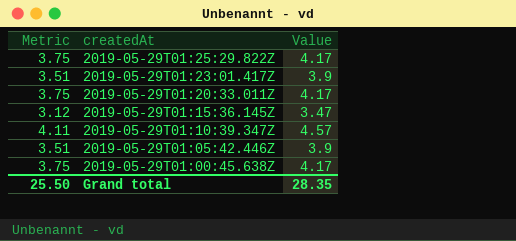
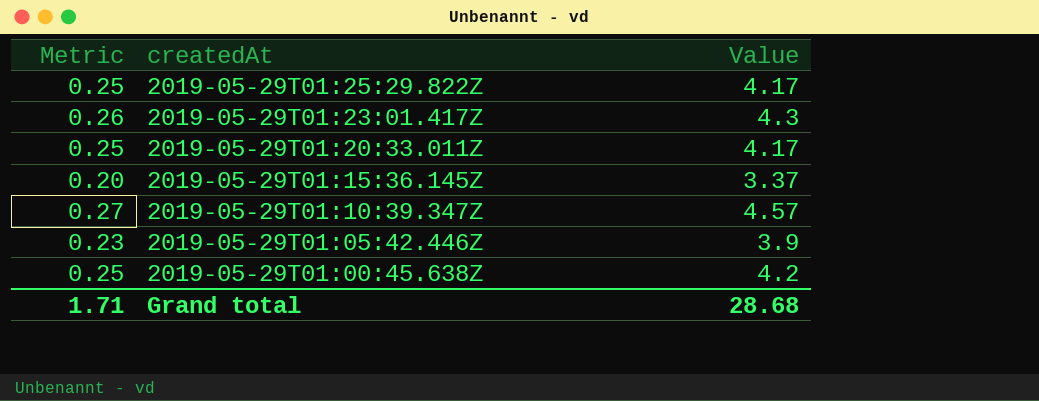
column Metric | formula: [Value] * 0.9 -> [Value] * 0.06
2019-05-29T01:23:01.417Z | Value: 3.9 -> 4.3
2019-05-29T01:15:36.145Z | Value: 3.47 -> 3.37
2019-05-29T01:00:45.638Z | Value: 4.17 -> 4.2
Grand total | Metric: 25.50 -> 1.71
Grand total | Value: 28.35 -> 28.68

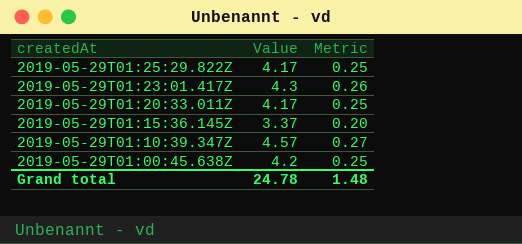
column Metric | position: 1 -> 3
row 2019-05-29T01:05:42.446Z: 0.23 | 3.9 -> none
Grand total | Value: 28.68 -> 24.78
Grand total | Metric: 1.71 -> 1.48

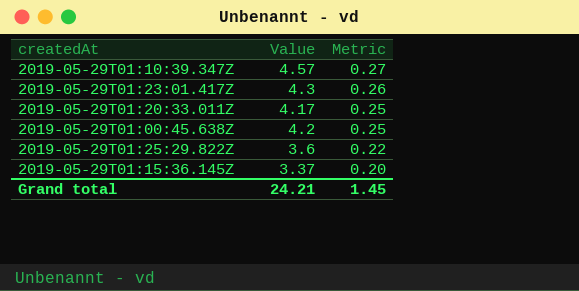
row order: createdAt descending -> Metric descending
2019-05-29T01:25:29.822Z | Value: 4.17 -> 3.6
2019-05-29T01:25:29.822Z | Metric: 0.25 -> 0.22
Grand total | Value: 24.78 -> 24.21
Grand total | Metric: 1.48 -> 1.45

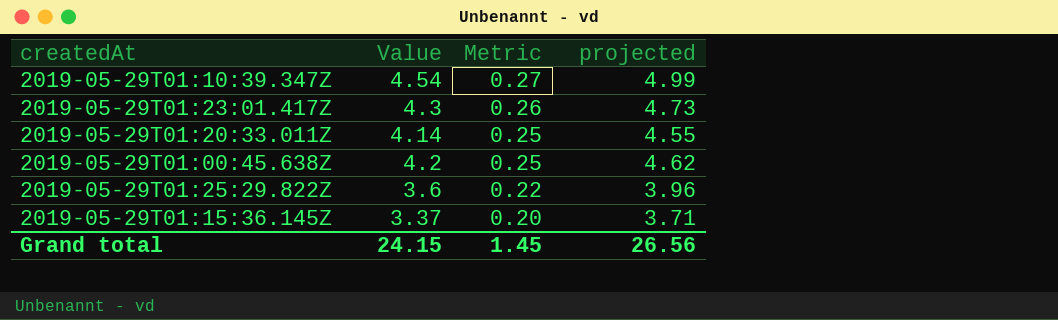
column projected | formula: none -> [Value] * 1.1
2019-05-29T01:10:39.347Z | Value: 4.57 -> 4.54
2019-05-29T01:20:33.011Z | Value: 4.17 -> 4.14
Grand total | Value: 24.21 -> 24.15

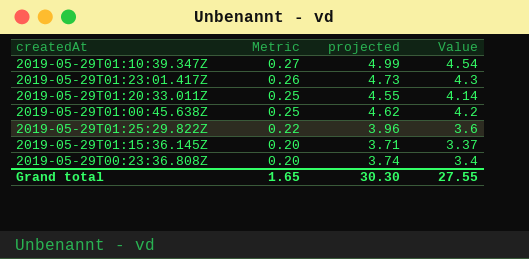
column Value | position: 2 -> 4
row 2019-05-29T00:23:36.808Z: none -> 0.20 | 3.74 | 3.4
Grand total | Metric: 1.45 -> 1.65
Grand total | projected: 26.56 -> 30.30
Grand total | Value: 24.15 -> 27.55

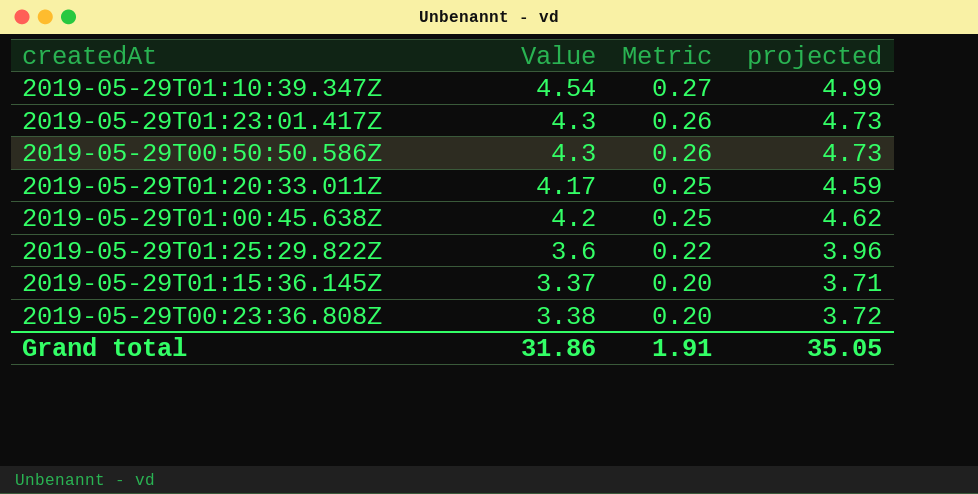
column Value | position: 4 -> 2
row 2019-05-29T00:50:50.586Z: none -> 4.3 | 0.26 | 4.73
2019-05-29T01:20:33.011Z | Value: 4.14 -> 4.17
2019-05-29T01:20:33.011Z | projected: 4.55 -> 4.59
2019-05-29T00:23:36.808Z | Value: 3.4 -> 3.38
2019-05-29T00:23:36.808Z | projected: 3.74 -> 3.72
Grand total | Value: 27.55 -> 31.86
Grand total | Metric: 1.65 -> 1.91
Grand total | projected: 30.30 -> 35.05

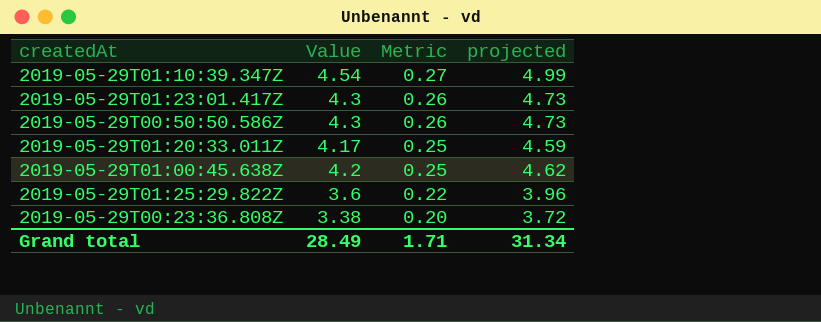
row 2019-05-29T01:15:36.145Z: 3.37 | 0.20 | 3.71 -> none
Grand total | Value: 31.86 -> 28.49
Grand total | Metric: 1.91 -> 1.71
Grand total | projected: 35.05 -> 31.34

